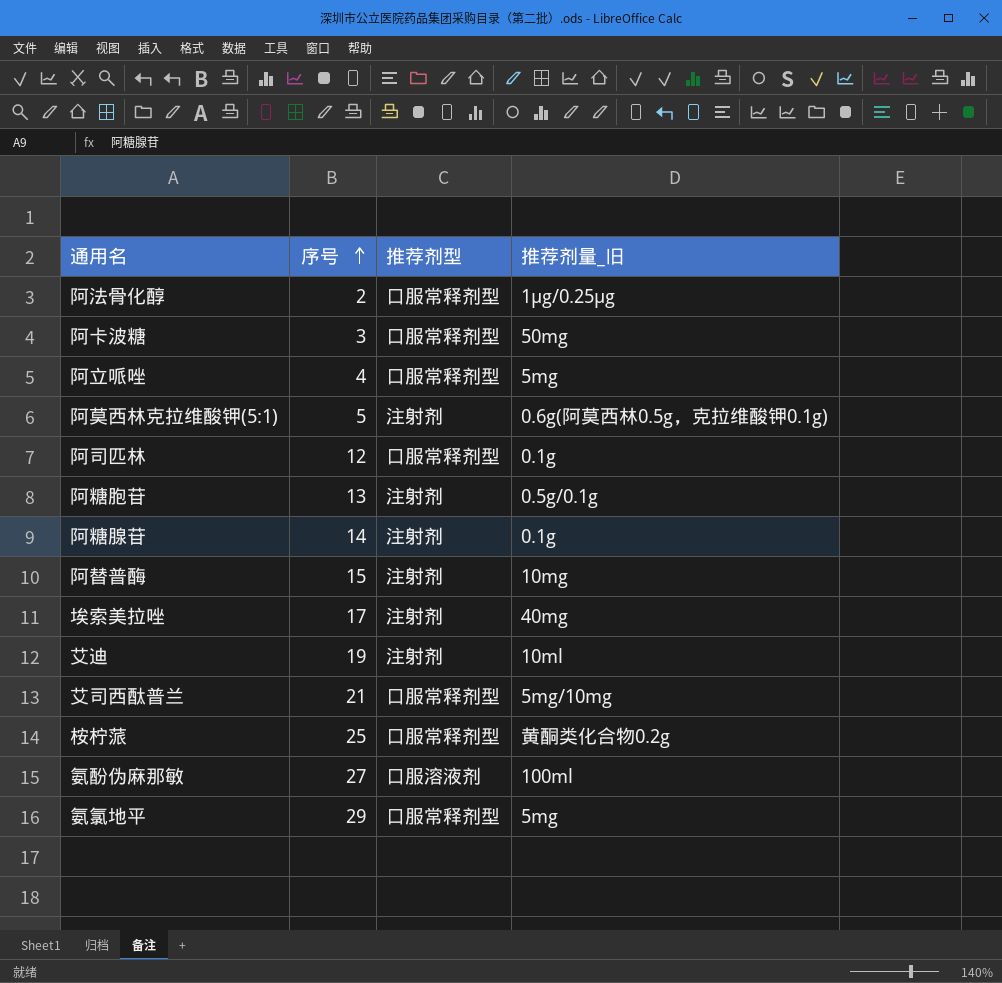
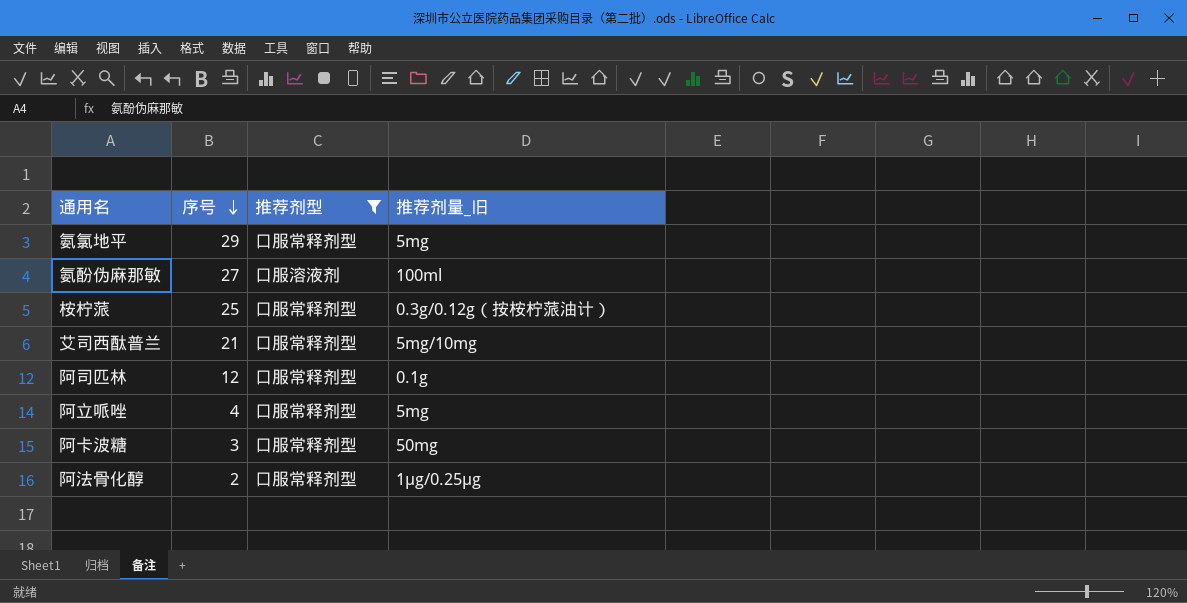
filter: none -> 推荐剂型 != 注射剂
row order: 序号 ascending -> 序号 descending
桉柠蒎 | 推荐剂量_旧: 黄酮类化合物0.2g -> 0.3g/0.12g（按桉柠蒎油计）

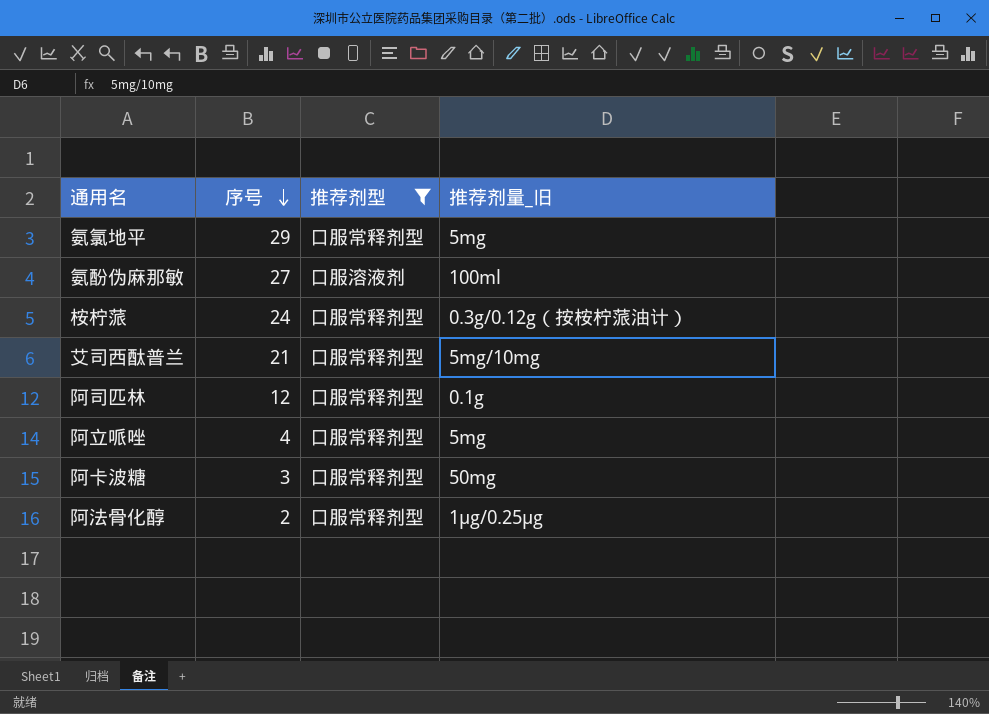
桉柠蒎 | 序号: 25 -> 24

